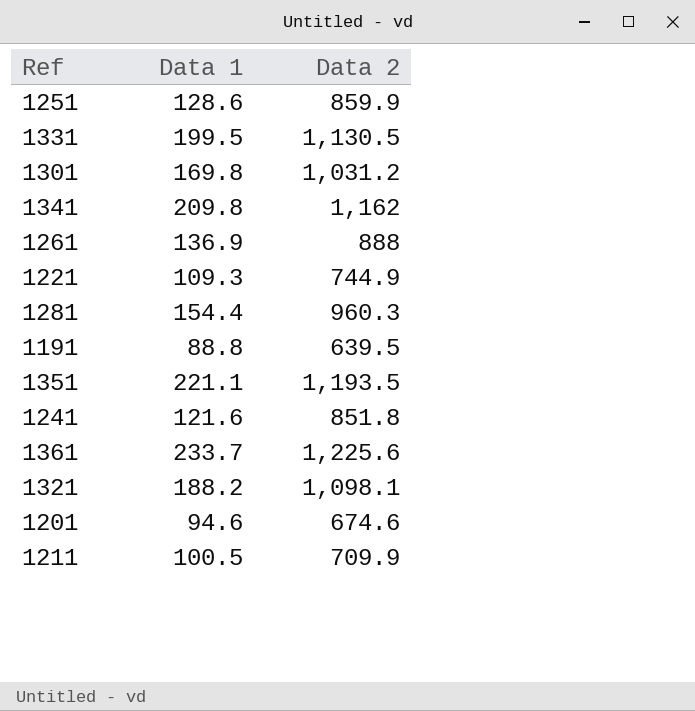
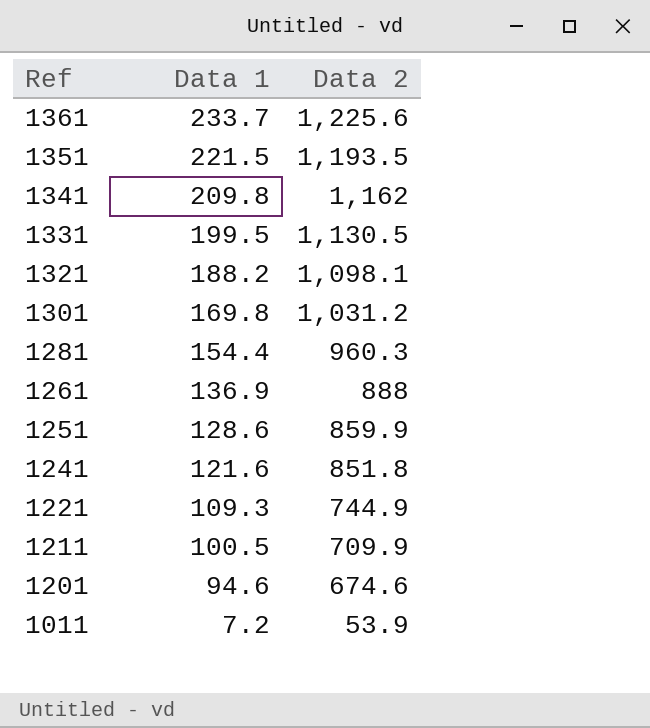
row order: none -> Ref descending
row 1191: 88.8 | 639.5 -> none
1351 | Data 1: 221.1 -> 221.5
row 1011: none -> 7.2 | 53.9

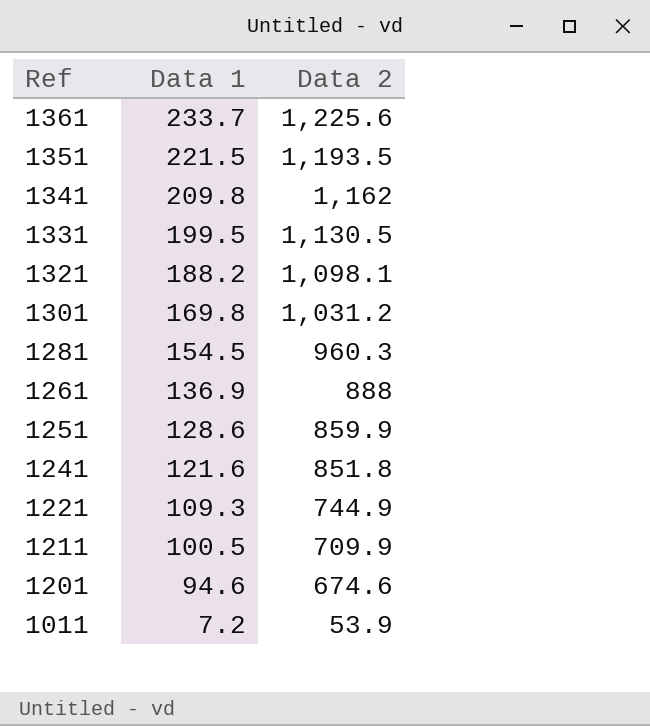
1281 | Data 1: 154.4 -> 154.5

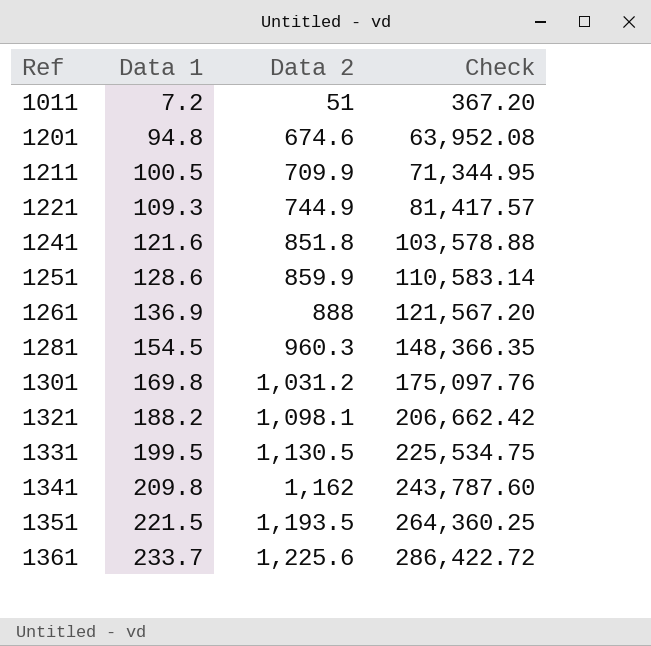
row order: Ref descending -> Ref ascending
column Check | formula: none -> [Data 1] * [Data 2]
1011 | Data 2: 53.9 -> 51
1201 | Data 1: 94.6 -> 94.8

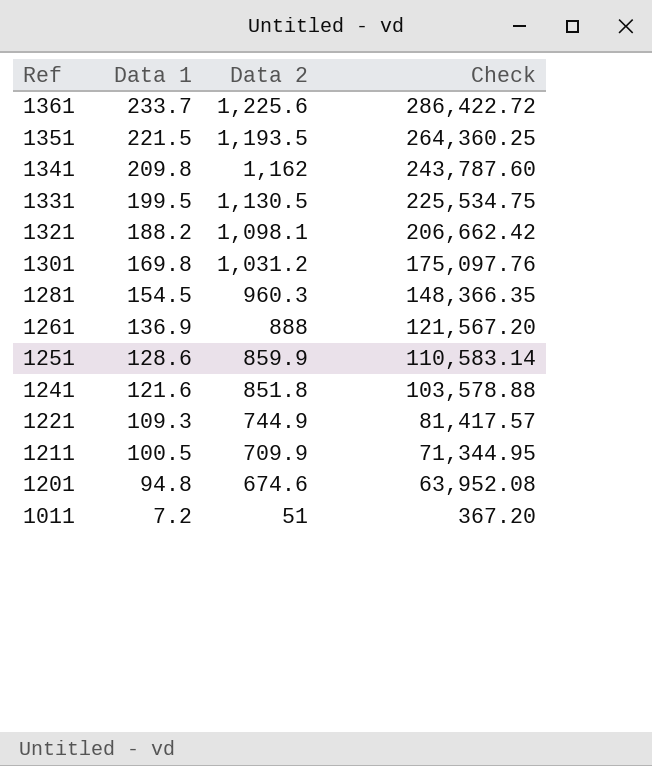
row order: Ref ascending -> Ref descending

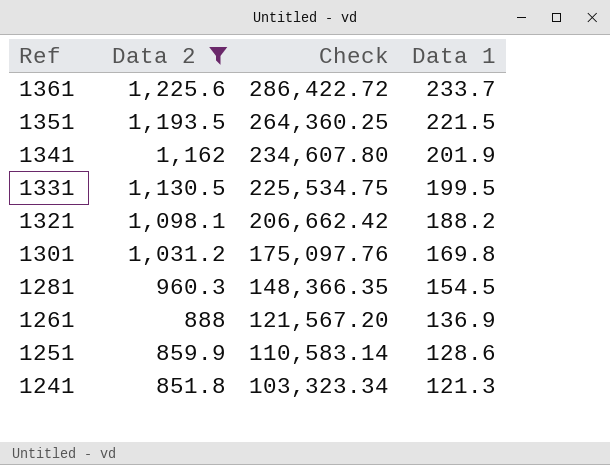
filter: none -> Data 2 >= 851.8
column Data 1 | position: 2 -> 4
1341 | Check: 243,787.60 -> 234,607.80
1341 | Data 1: 209.8 -> 201.9
1241 | Check: 103,578.88 -> 103,323.34
1241 | Data 1: 121.6 -> 121.3

